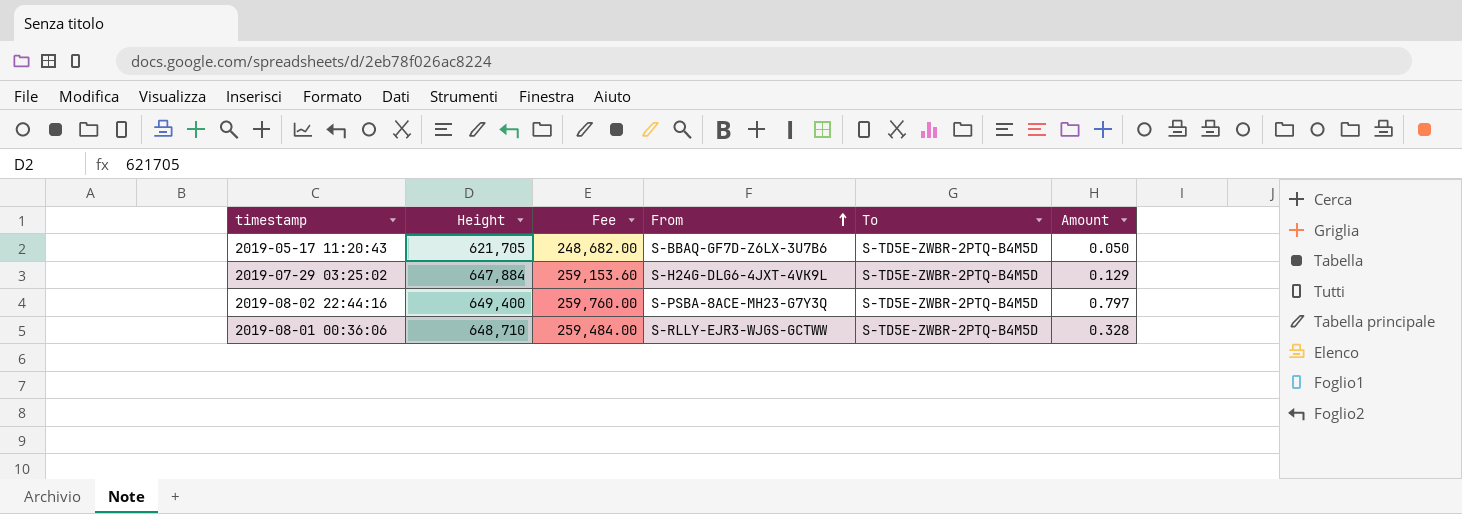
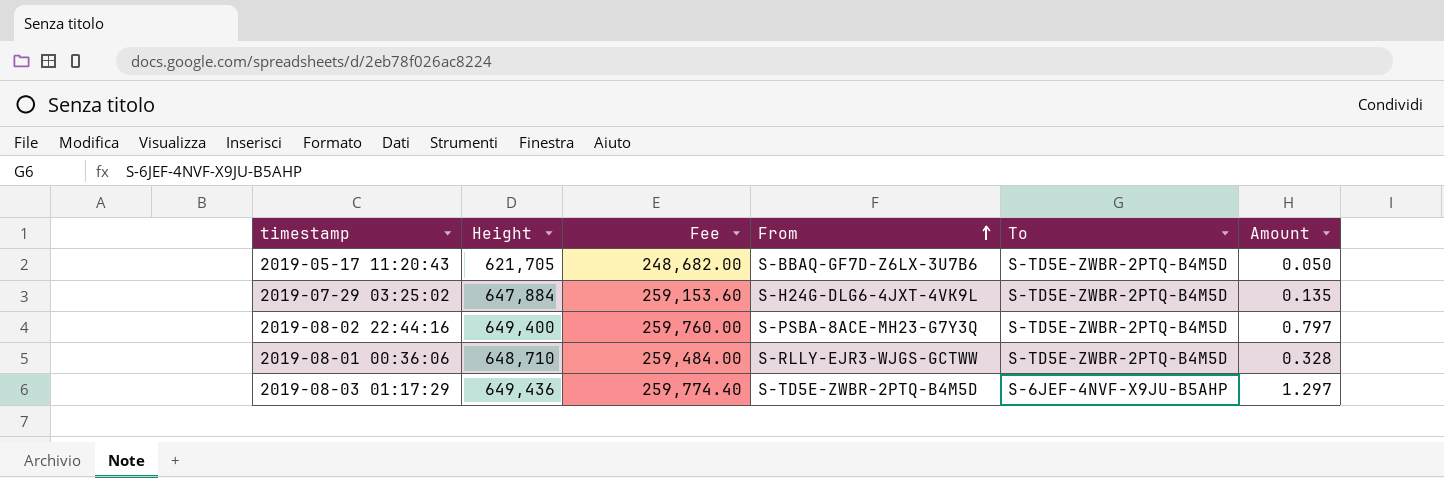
2019-07-29 03:25:02 | Amount: 0.129 -> 0.135
row 2019-08-03 01:17:29: none -> 649,436 | 259,774.40 | S-TD5E-ZWBR-2PTQ-B4M5D | S-6JEF-4NVF-X9JU-B5AHP | 1.297

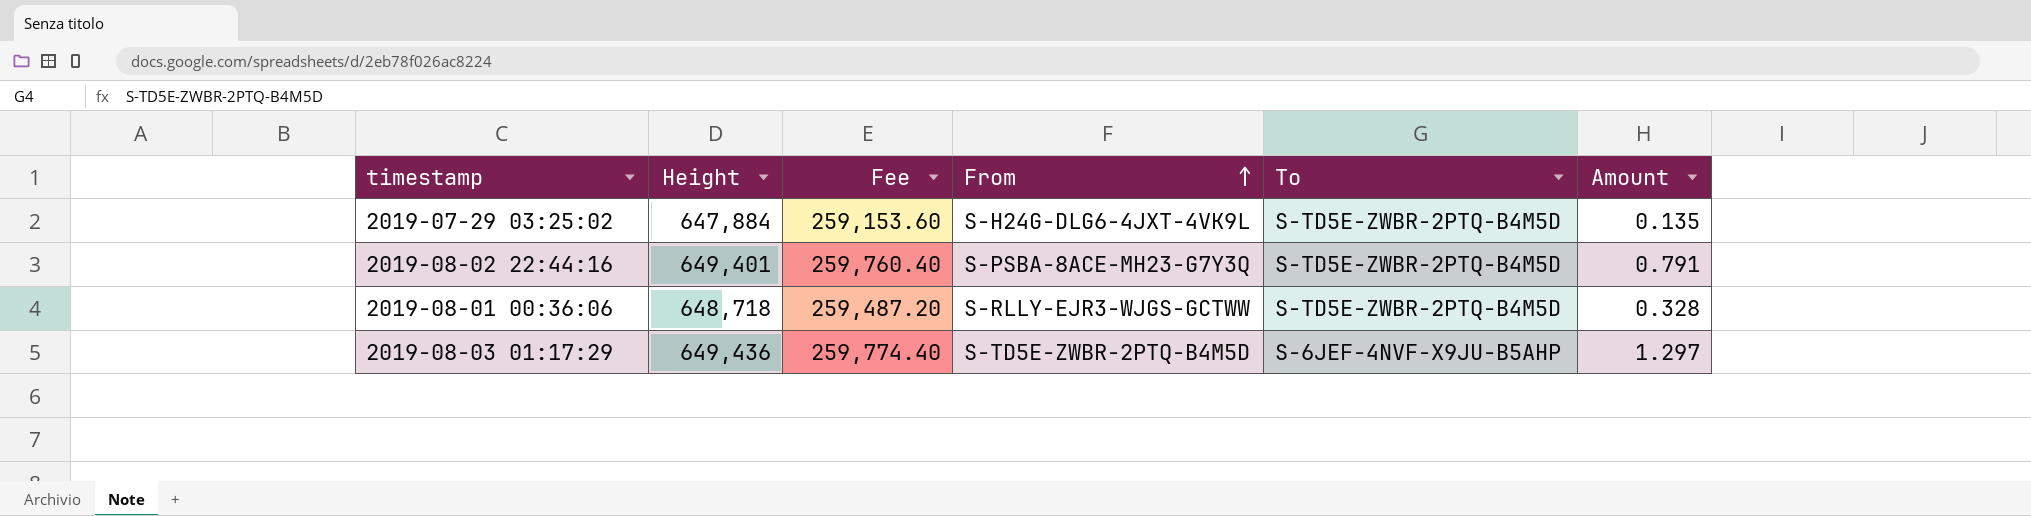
row 2019-05-17 11:20:43: 621,705 | 248,682.00 | S-BBAQ-GF7D-Z6LX-3U7B6 | S-TD5E-ZWBR-2PTQ-B4M5D | 0.050 -> none
2019-08-02 22:44:16 | Height: 649,400 -> 649,401
2019-08-02 22:44:16 | Fee: 259,760.00 -> 259,760.40
2019-08-02 22:44:16 | Amount: 0.797 -> 0.791
2019-08-01 00:36:06 | Height: 648,710 -> 648,718
2019-08-01 00:36:06 | Fee: 259,484.00 -> 259,487.20

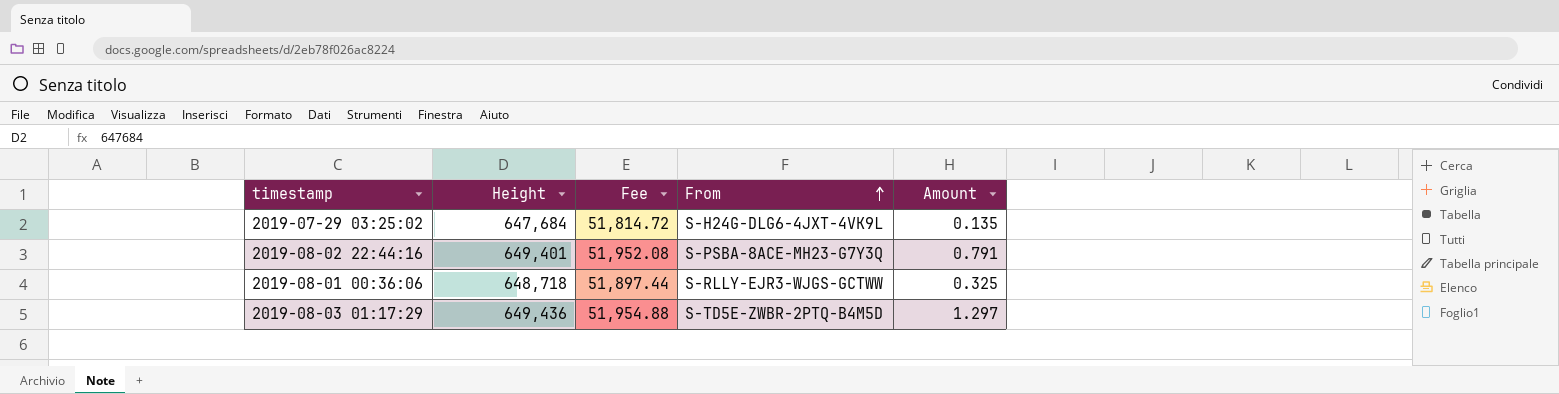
column To | position: 5 -> none
column Fee | formula: [Height] * 0.4 -> [Height] * 0.08
2019-07-29 03:25:02 | Height: 647,884 -> 647,684
2019-08-01 00:36:06 | Amount: 0.328 -> 0.325

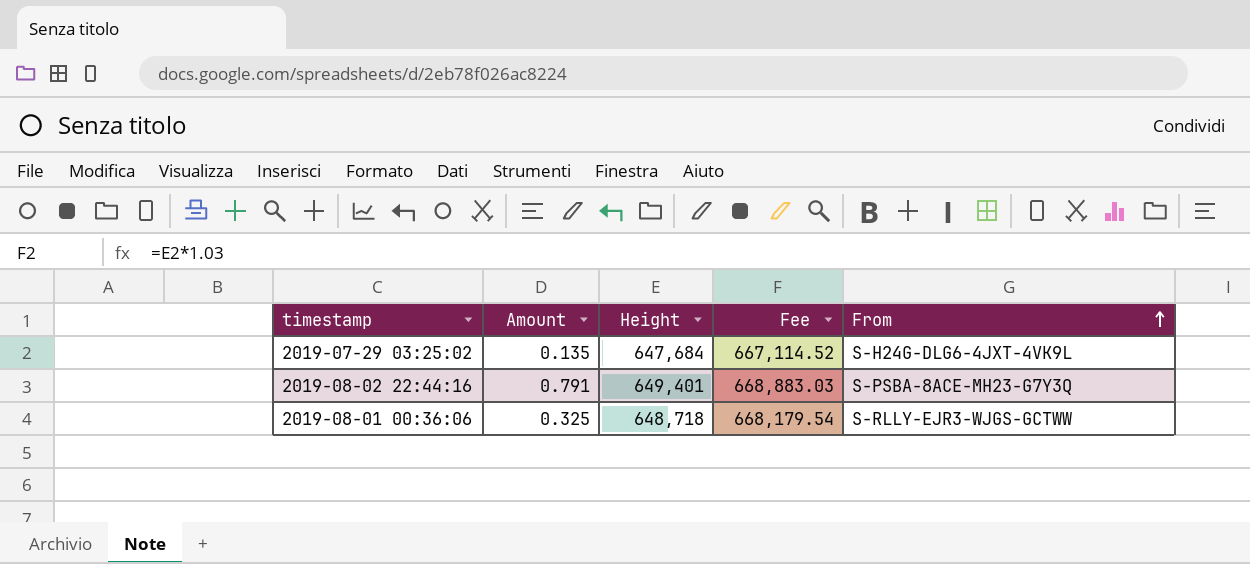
column Amount | position: 5 -> 2
column Fee | formula: [Height] * 0.08 -> [Height] * 1.03
row 2019-08-03 01:17:29: 649,436 | 51,954.88 | S-TD5E-ZWBR-2PTQ-B4M5D | 1.297 -> none

